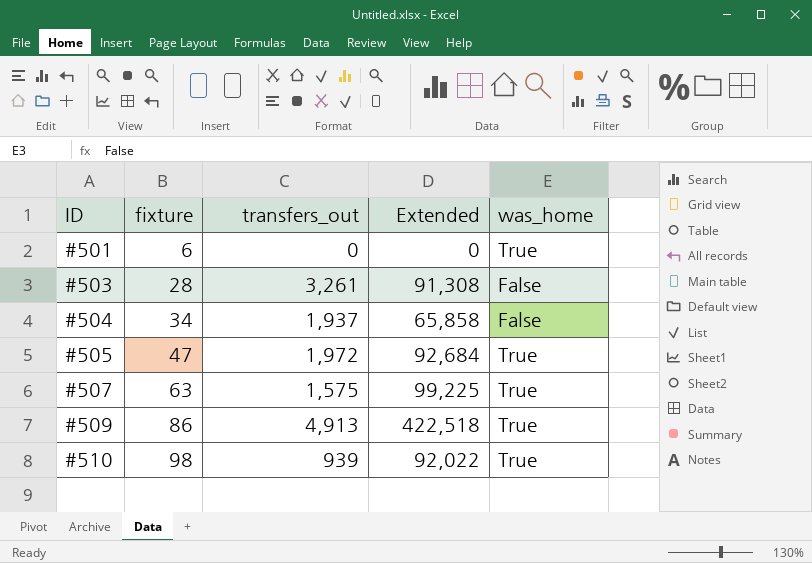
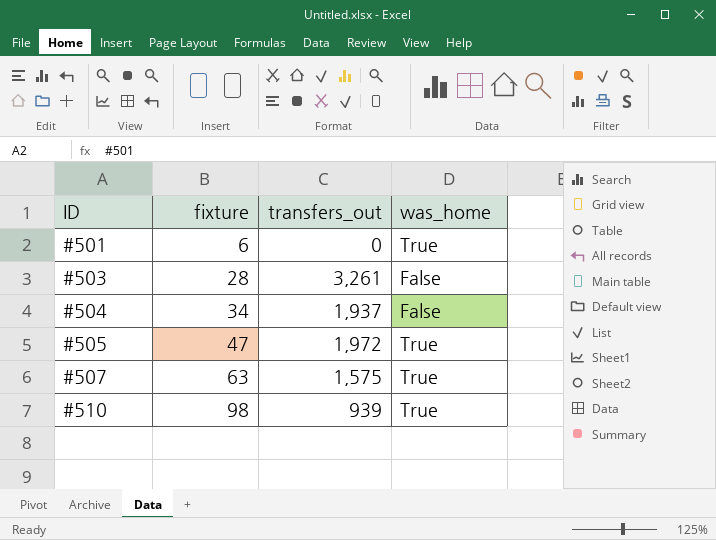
column Extended | formula: [fixture] * [transfers_out] -> none
row #509: 86 | 4,913 | 422,518 | True -> none

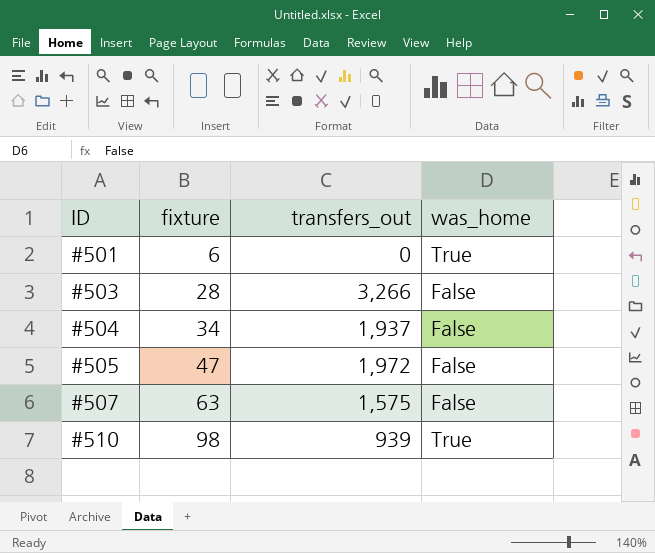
#503 | transfers_out: 3,261 -> 3,266
#505 | was_home: True -> False
#507 | was_home: True -> False

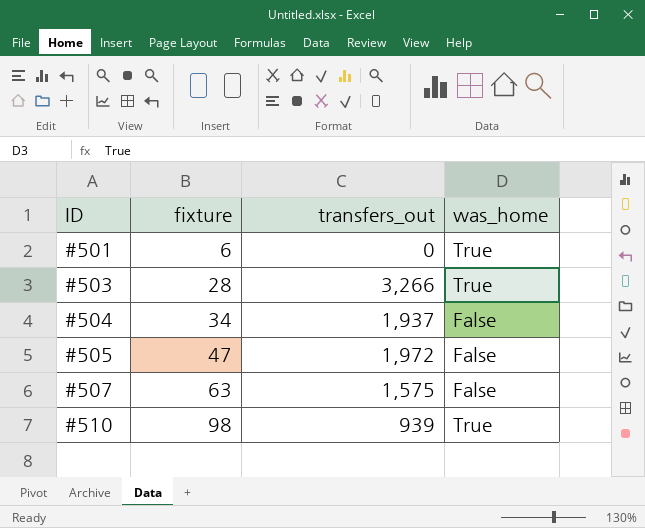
#503 | was_home: False -> True

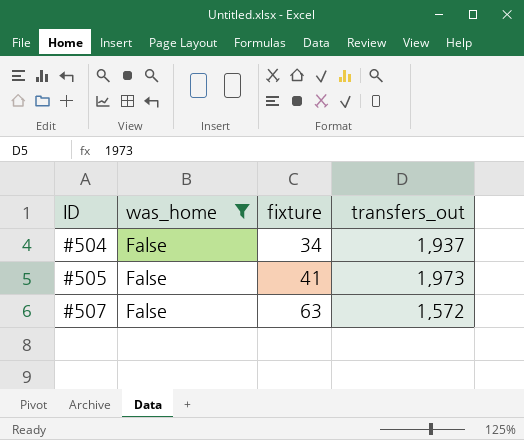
filter: none -> was_home = False
column was_home | position: 4 -> 2
#505 | fixture: 47 -> 41
#505 | transfers_out: 1,972 -> 1,973
#507 | transfers_out: 1,575 -> 1,572

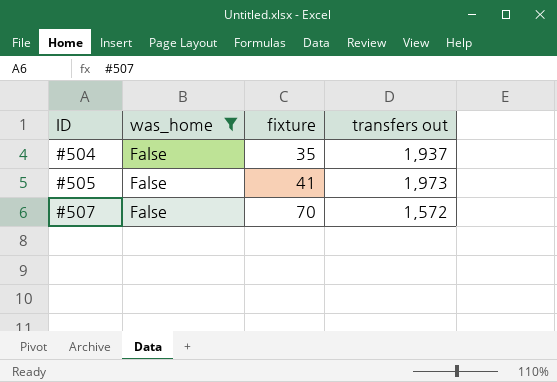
column name: transfers_out -> transfers out
#504 | fixture: 34 -> 35
#507 | fixture: 63 -> 70

